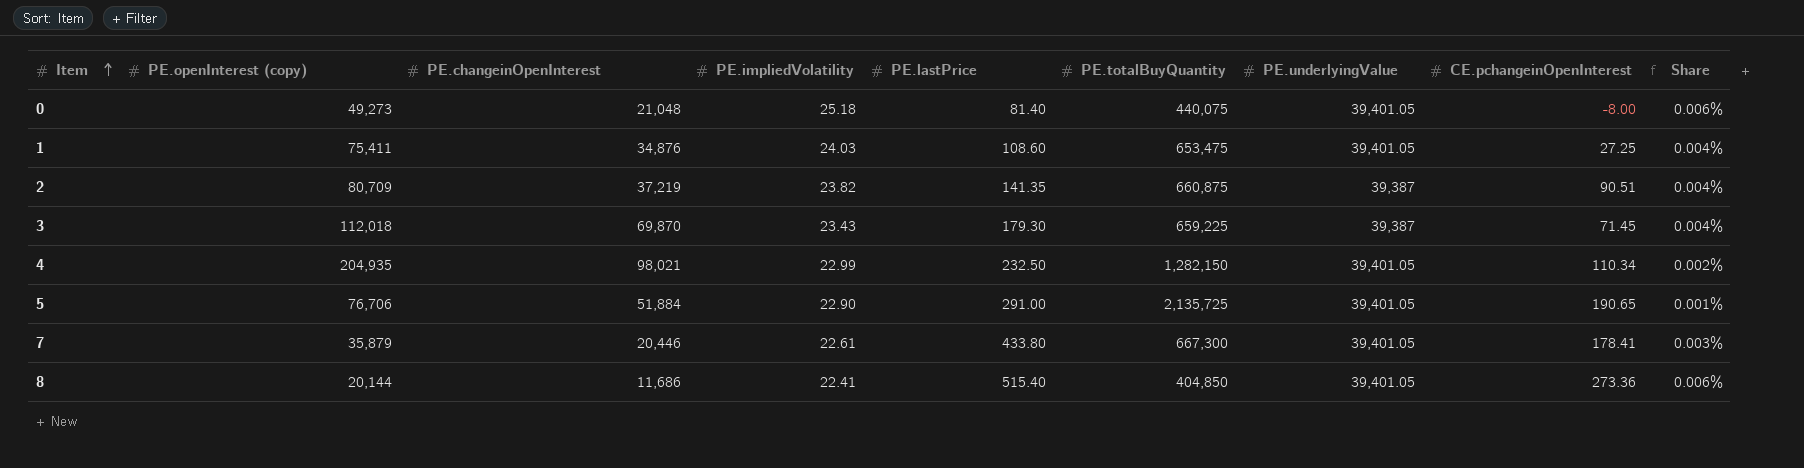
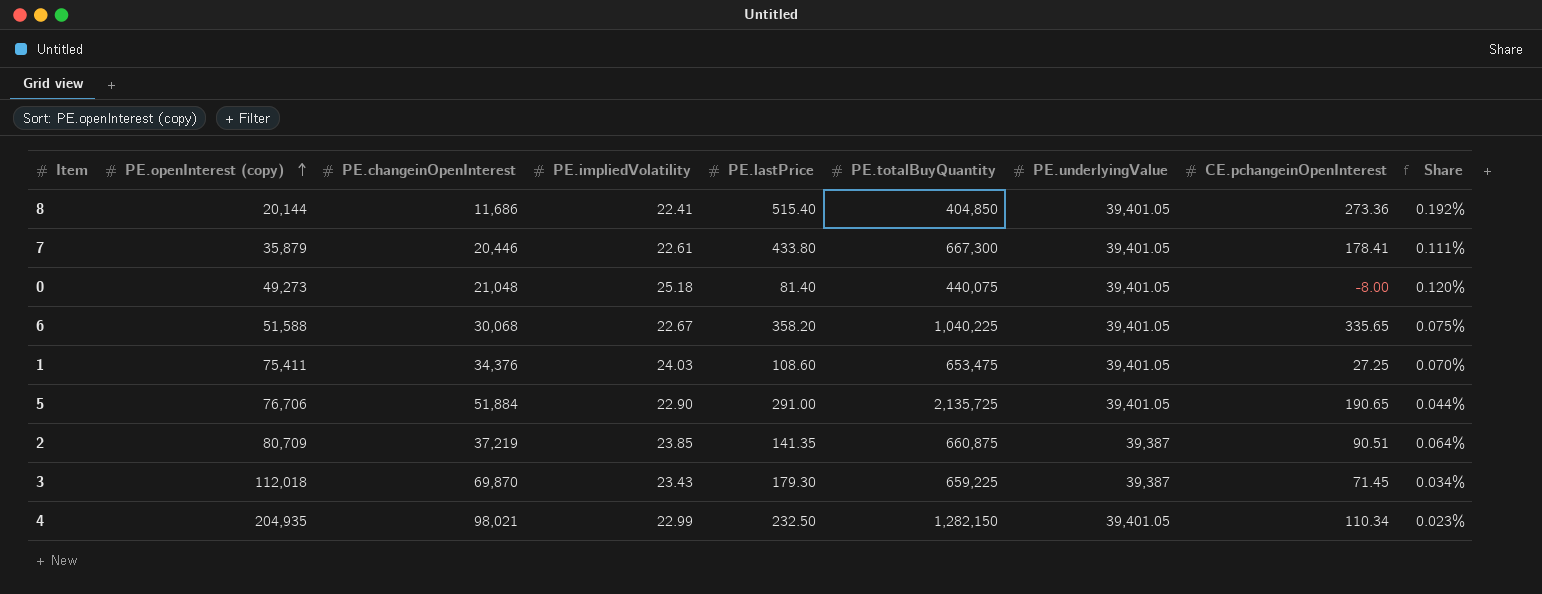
row order: Item ascending -> PE.openInterest (copy) ascending
column Share | formula: [PE.impliedVolatility] / [PE.totalBuyQuantity] -> [PE.impliedVolatility] / [PE.changeinOpenInterest]
row 6: none -> 51,588 | 30,068 | 22.67 | 358.20 | 1,040,225 | 39,401.05 | 335.65 | 0.075%
1 | PE.changeinOpenInterest: 34,876 -> 34,376
2 | PE.impliedVolatility: 23.82 -> 23.85

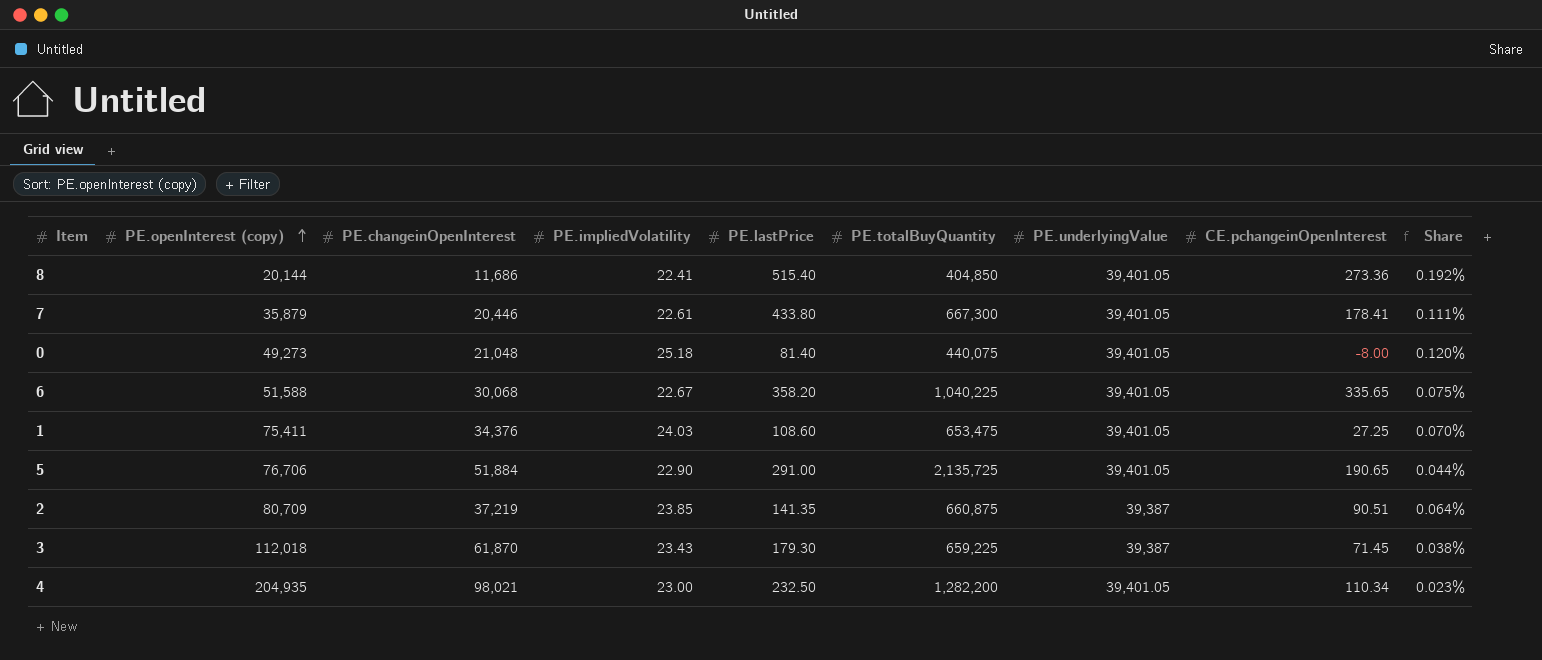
3 | PE.changeinOpenInterest: 69,870 -> 61,870
3 | Share: 0.034% -> 0.038%
4 | PE.impliedVolatility: 22.99 -> 23.00
4 | PE.totalBuyQuantity: 1,282,150 -> 1,282,200

